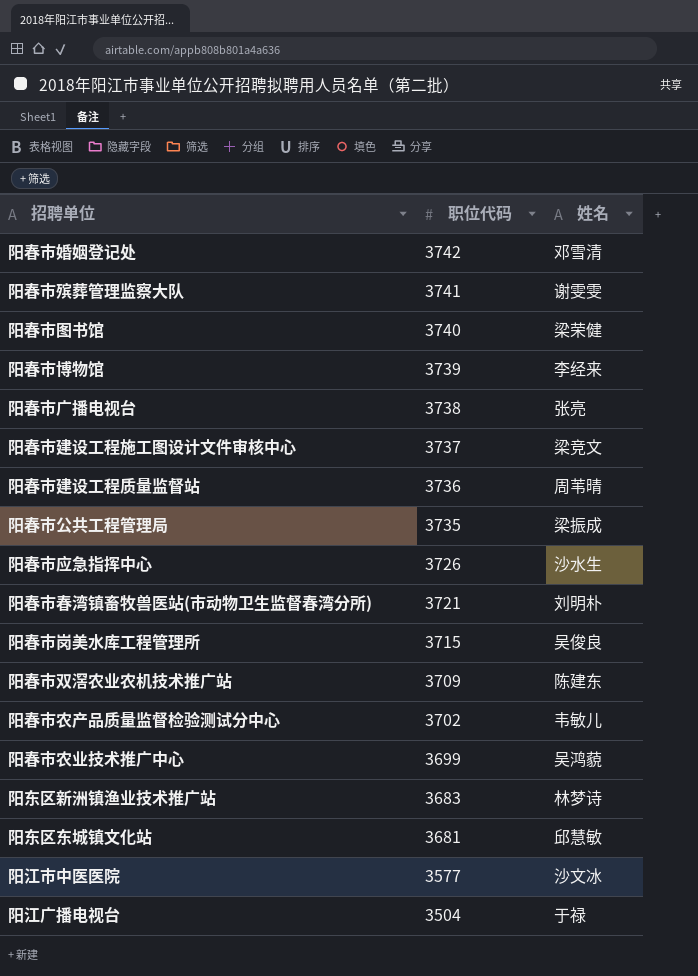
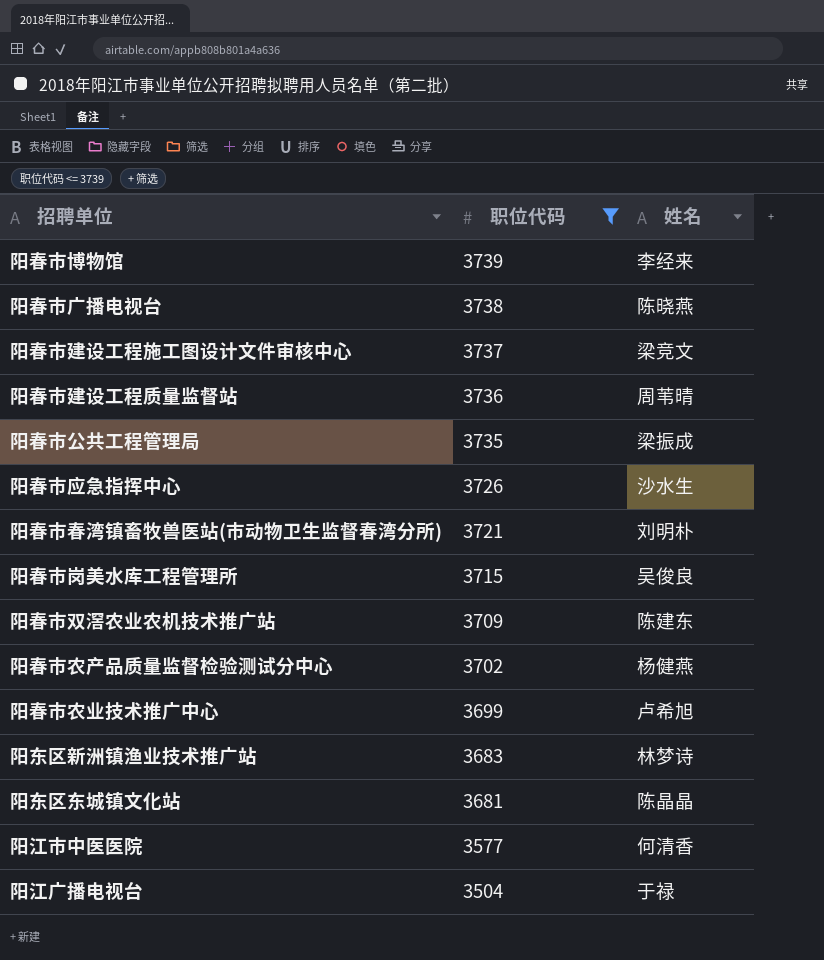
filter: none -> 职位代码 <= 3739
阳春市广播电视台 | 姓名: 张亮 -> 陈晓燕
阳春市农产品质量监督检验测试分中心 | 姓名: 韦敏儿 -> 杨健燕
阳春市农业技术推广中心 | 姓名: 吴鸿藐 -> 卢希旭
阳东区东城镇文化站 | 姓名: 邱慧敏 -> 陈晶晶
阳江市中医医院 | 姓名: 沙文冰 -> 何清香

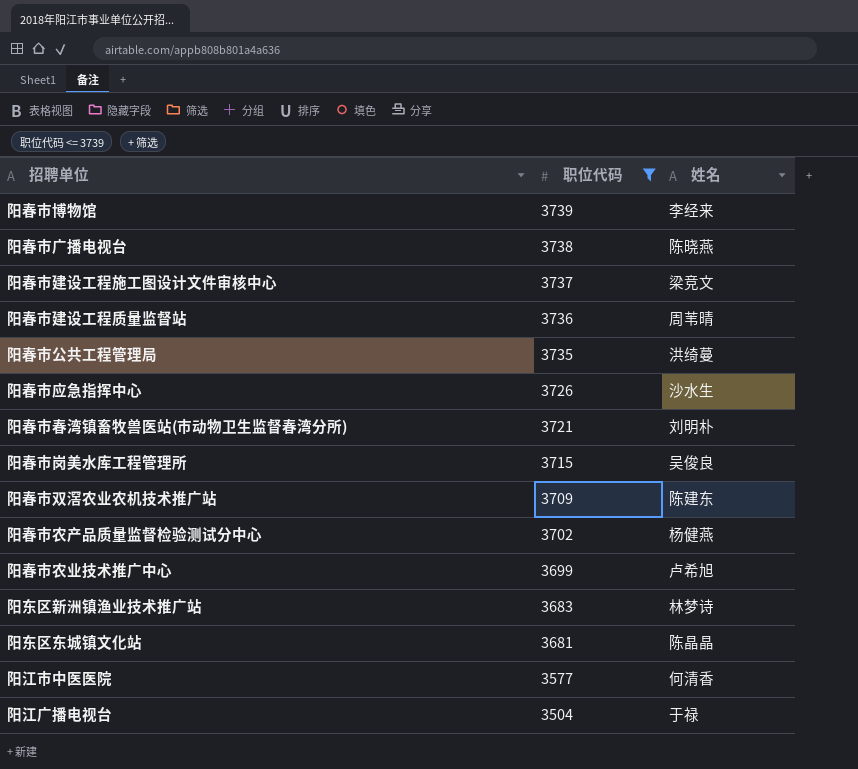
阳春市公共工程管理局 | 姓名: 梁振成 -> 洪绮蔓

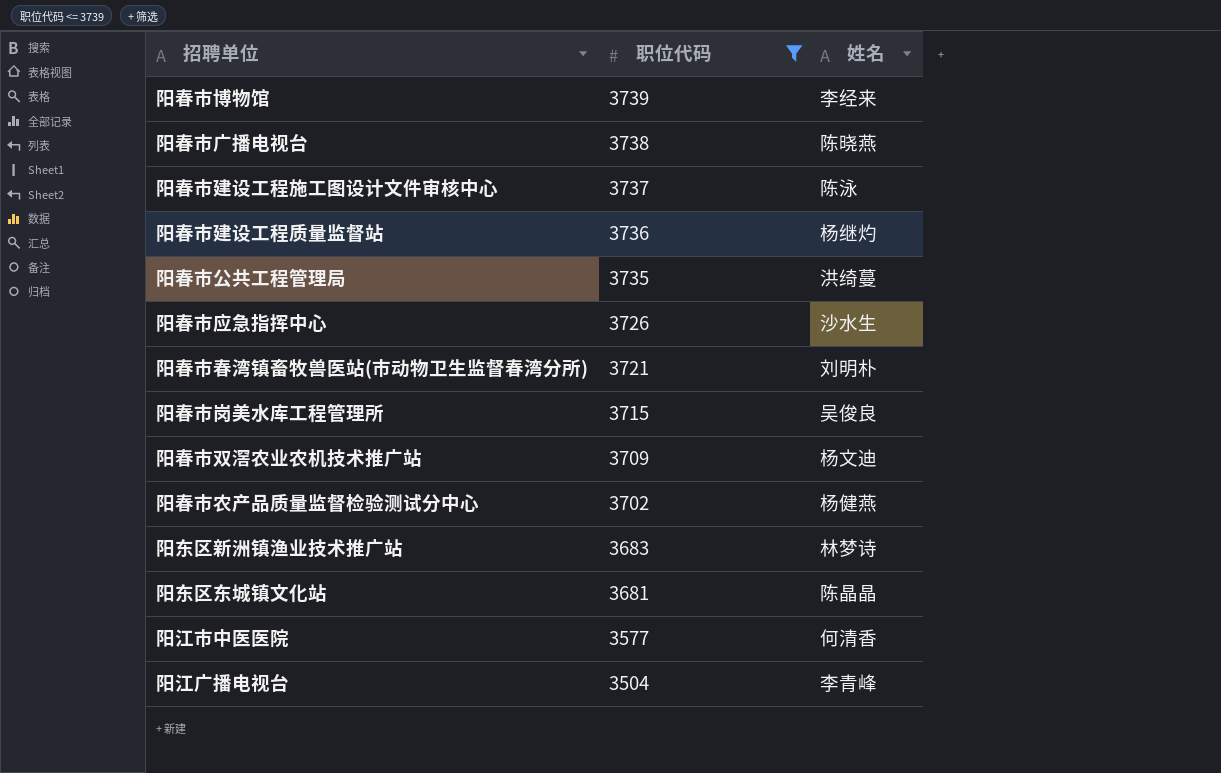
row 阳春市农业技术推广中心: 3699 | 卢希旭 -> none
阳春市建设工程施工图设计文件审核中心 | 姓名: 梁竞文 -> 陈泳
阳春市建设工程质量监督站 | 姓名: 周苇晴 -> 杨继灼
阳春市双滘农业农机技术推广站 | 姓名: 陈建东 -> 杨文迪
阳江广播电视台 | 姓名: 于禄 -> 李青峰

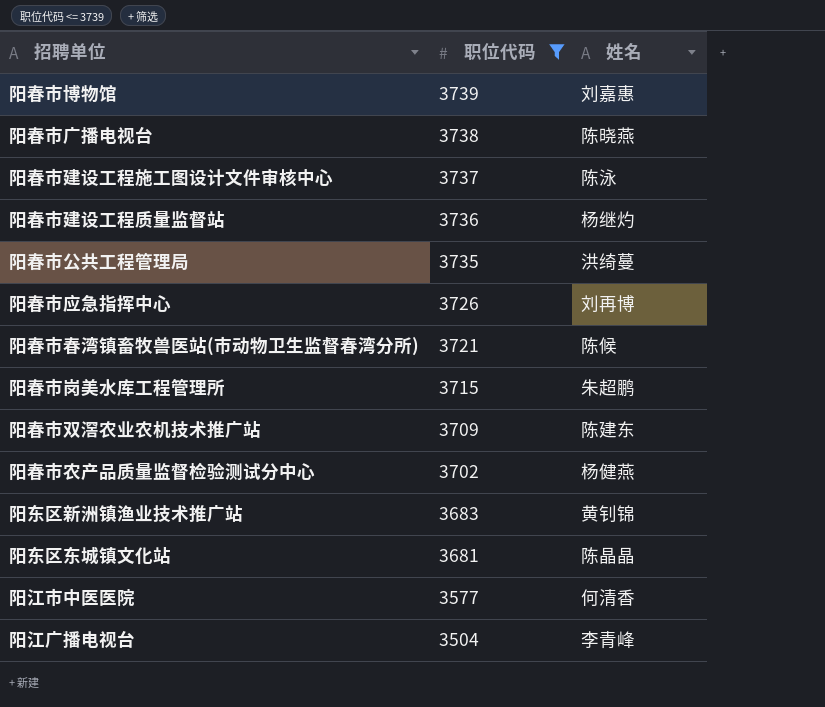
阳春市博物馆 | 姓名: 李经来 -> 刘嘉惠
阳春市应急指挥中心 | 姓名: 沙水生 -> 刘再博
阳春市春湾镇畜牧兽医站(市动物卫生监督春湾分所) | 姓名: 刘明朴 -> 陈候
阳春市岗美水库工程管理所 | 姓名: 吴俊良 -> 朱超鹏
阳春市双滘农业农机技术推广站 | 姓名: 杨文迪 -> 陈建东
阳东区新洲镇渔业技术推广站 | 姓名: 林梦诗 -> 黄钊锦

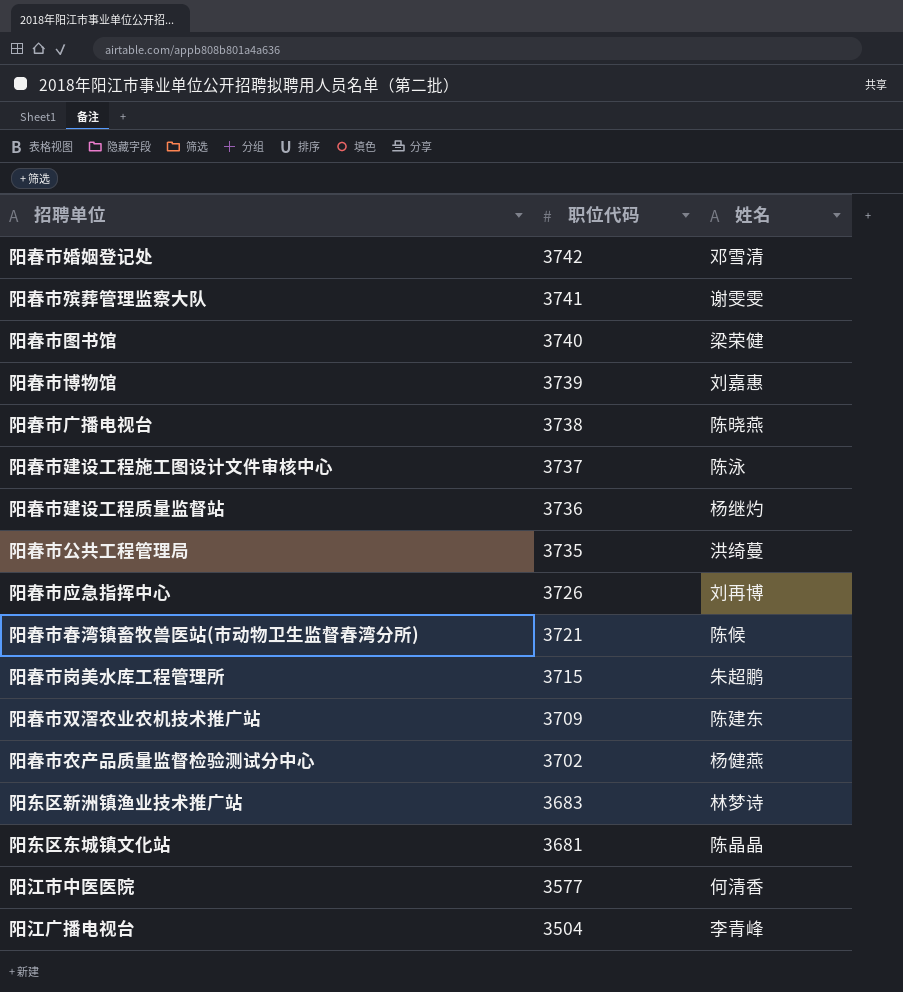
filter: 职位代码 <= 3739 -> none
阳东区新洲镇渔业技术推广站 | 姓名: 黄钊锦 -> 林梦诗

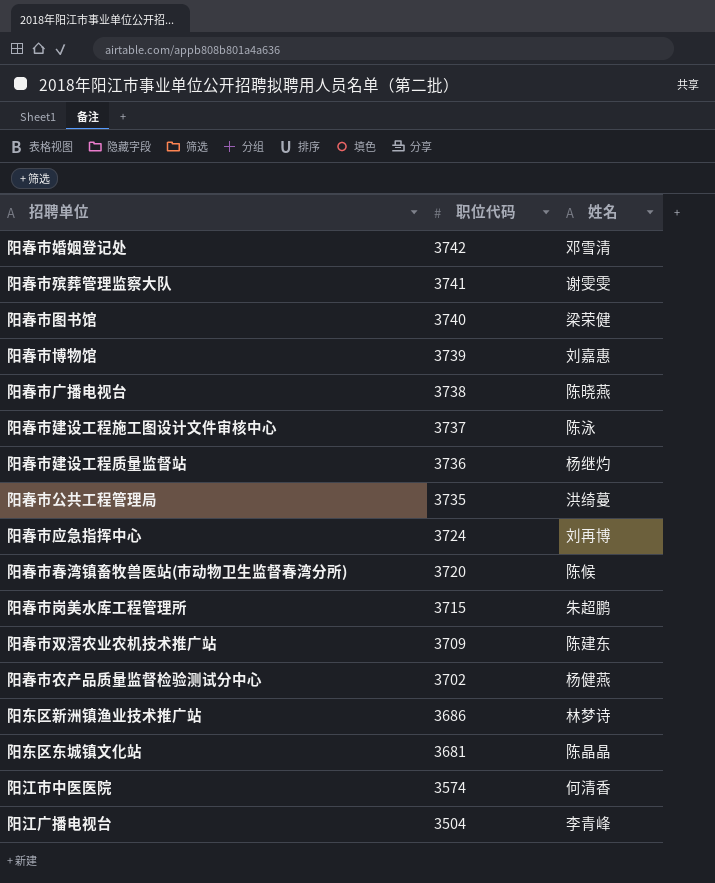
阳春市应急指挥中心 | 职位代码: 3726 -> 3724
阳春市春湾镇畜牧兽医站(市动物卫生监督春湾分所) | 职位代码: 3721 -> 3720
阳东区新洲镇渔业技术推广站 | 职位代码: 3683 -> 3686
阳江市中医医院 | 职位代码: 3577 -> 3574

